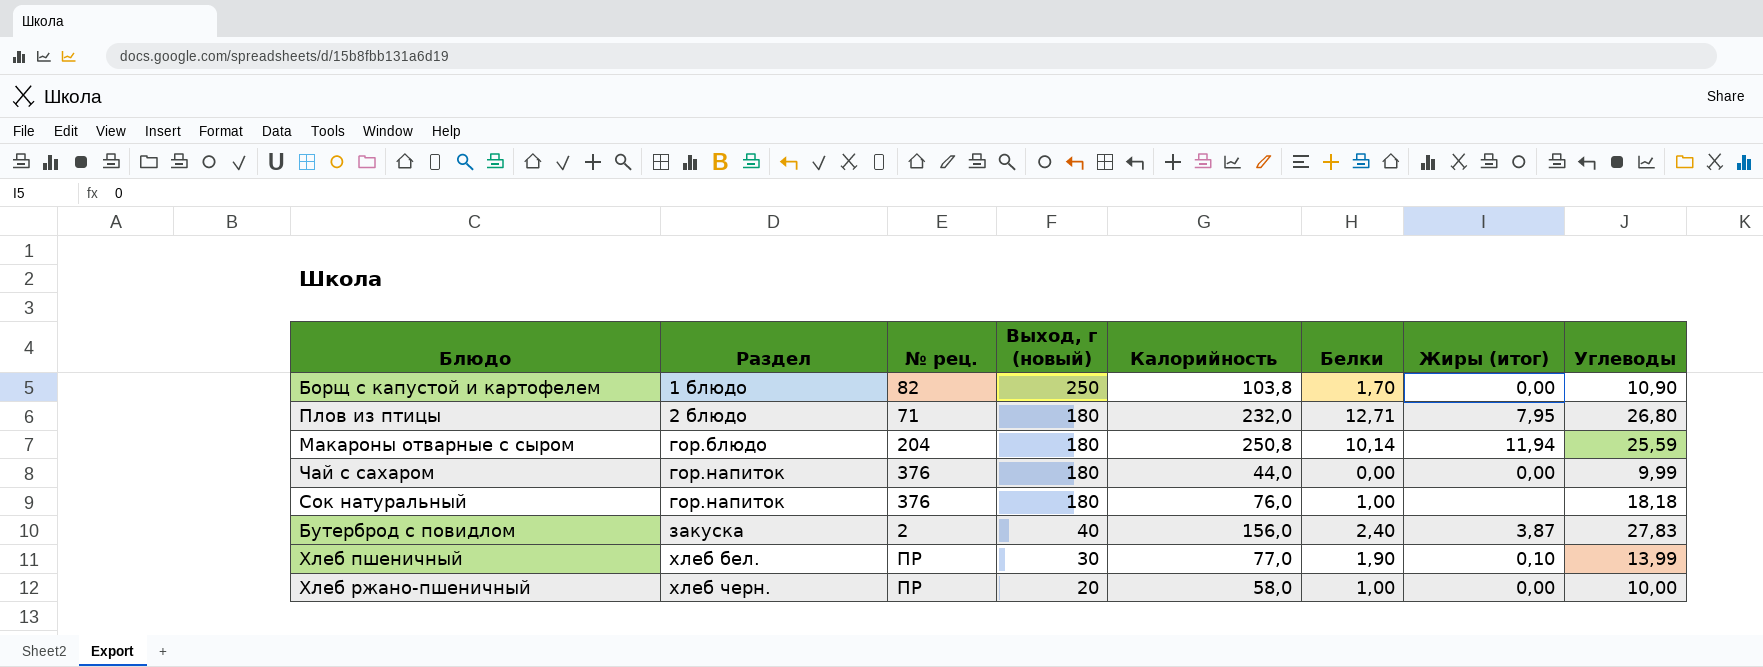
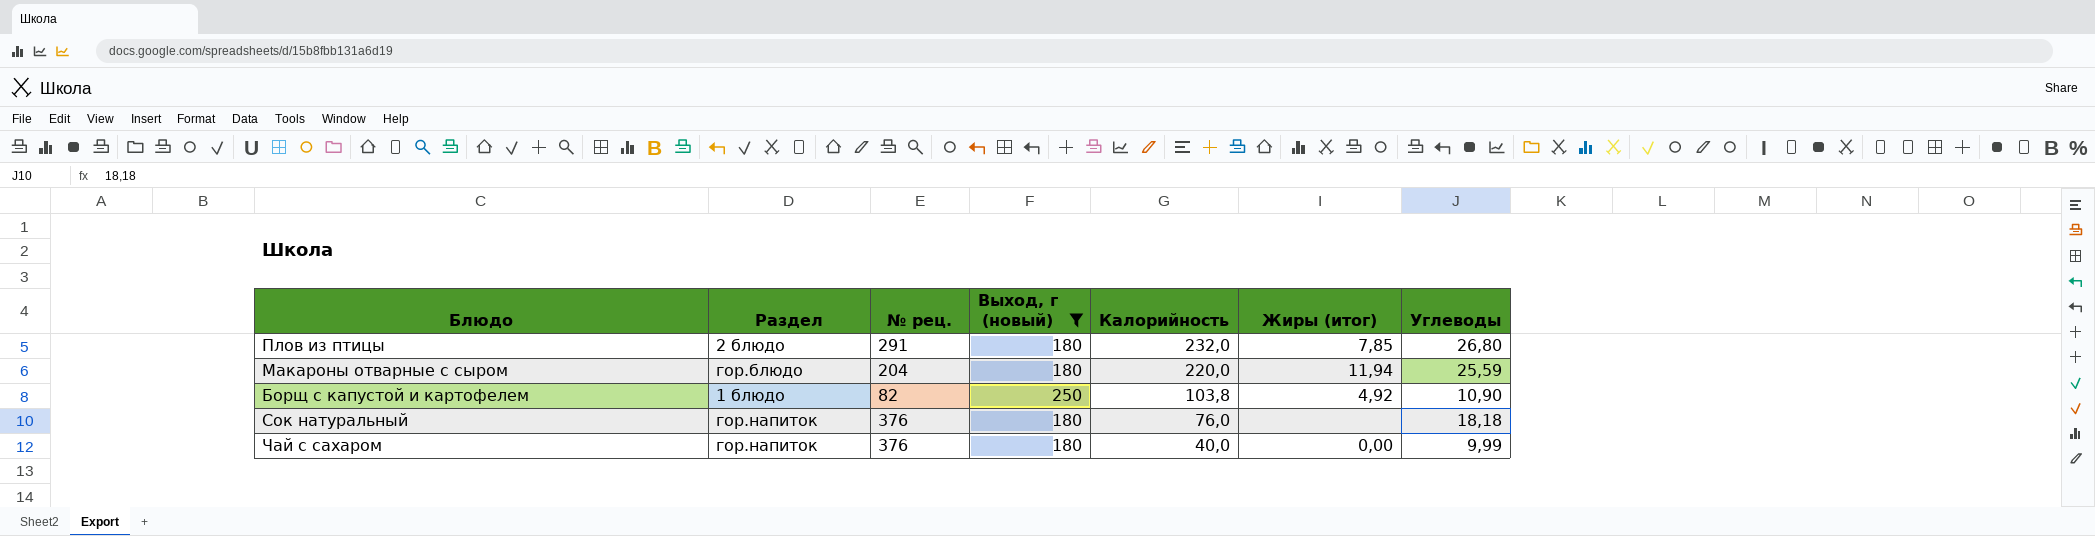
filter: none -> Выход, г (новый) >= 180
row order: Раздел ascending -> Калорийность descending
column Белки | position: 6 -> none
Плов из птицы | № рец.: 71 -> 291
Плов из птицы | Жиры (итог): 7,95 -> 7,85
Макароны отварные с сыром | Калорийность: 250,8 -> 220,0
Борщ с капустой и картофелем | Жиры (итог): 0,00 -> 4,92
Чай с сахаром | Калорийность: 44,0 -> 40,0

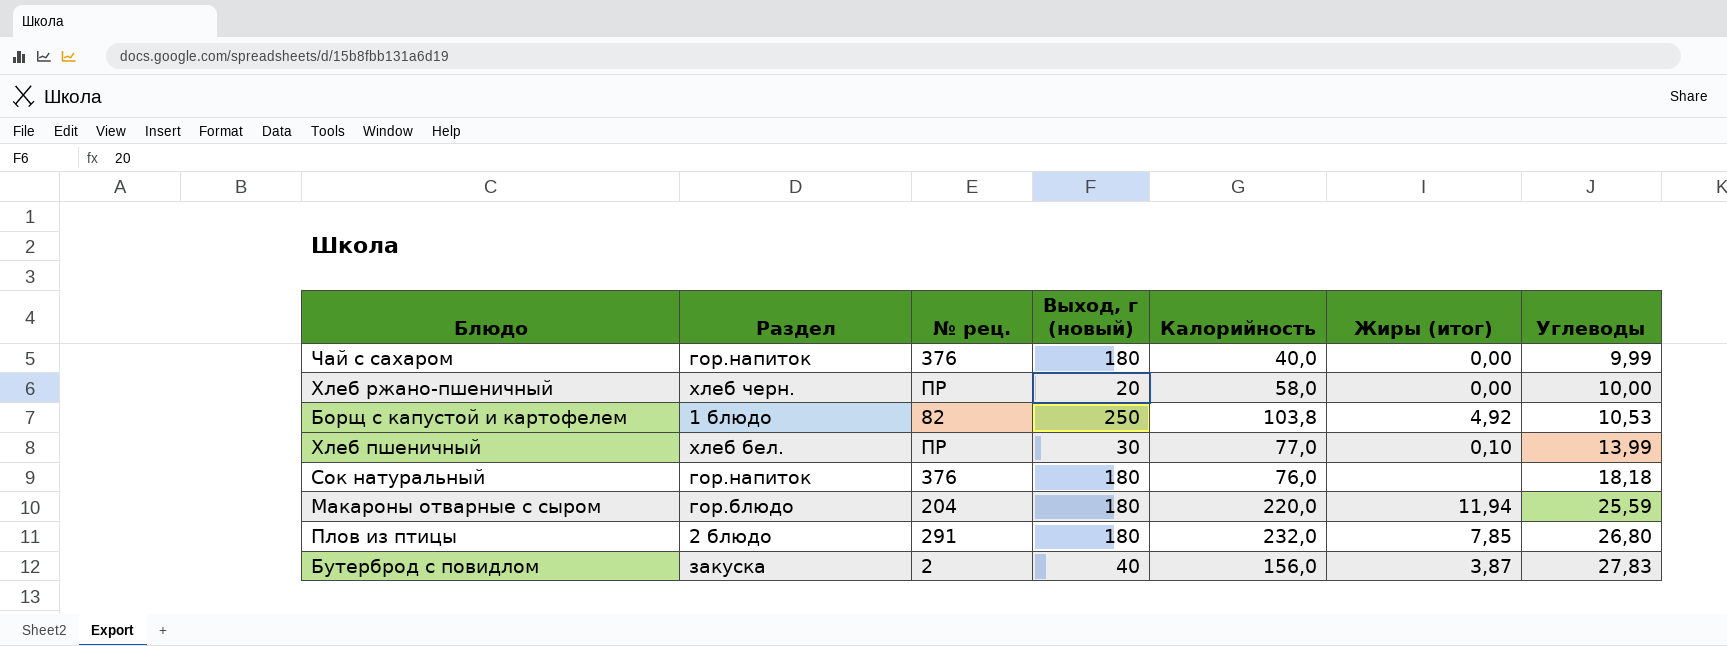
filter: Выход, г (новый) >= 180 -> none
row order: Калорийность descending -> Углеводы ascending
Борщ с капустой и картофелем | Углеводы: 10,90 -> 10,53

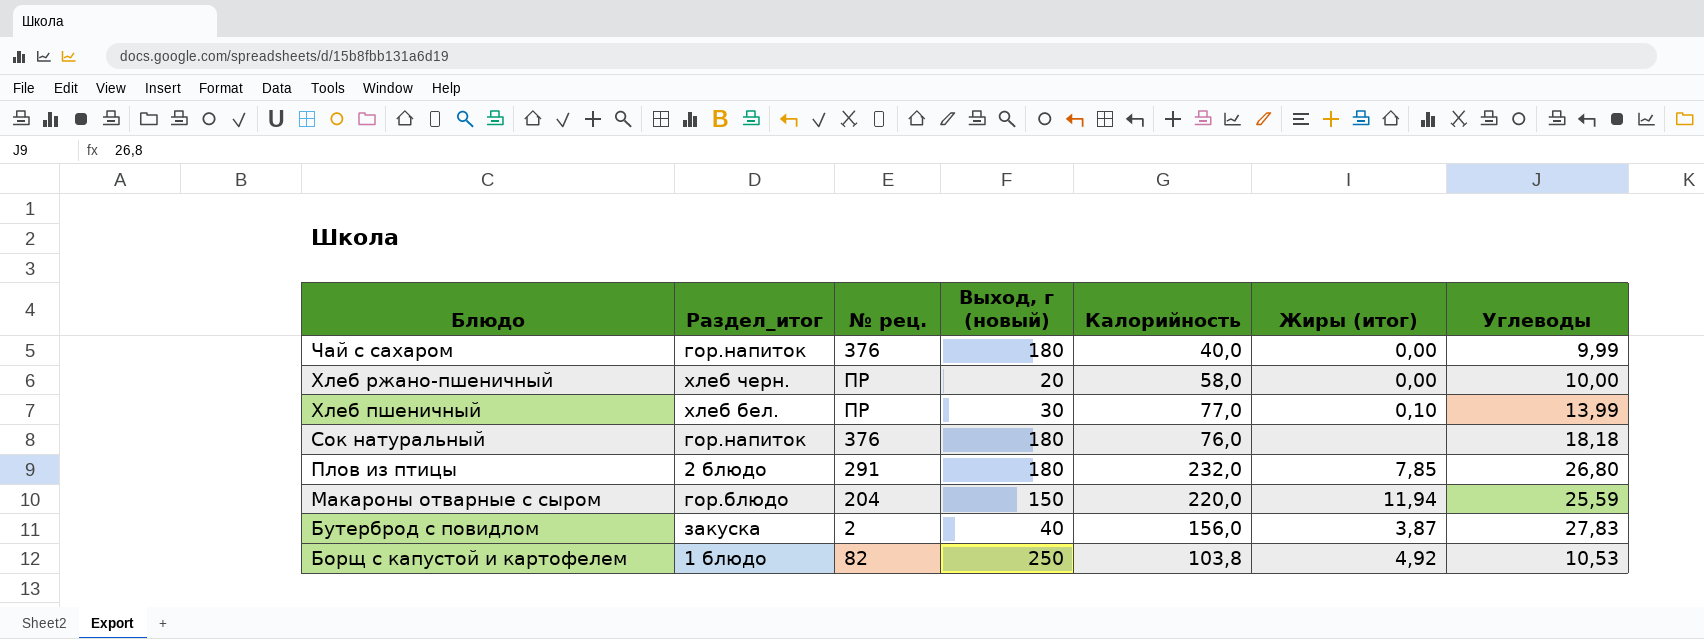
row order: Углеводы ascending -> Блюдо descending
column name: Раздел -> Раздел_итог
Макароны отварные с сыром | Выход, г (новый): 180 -> 150

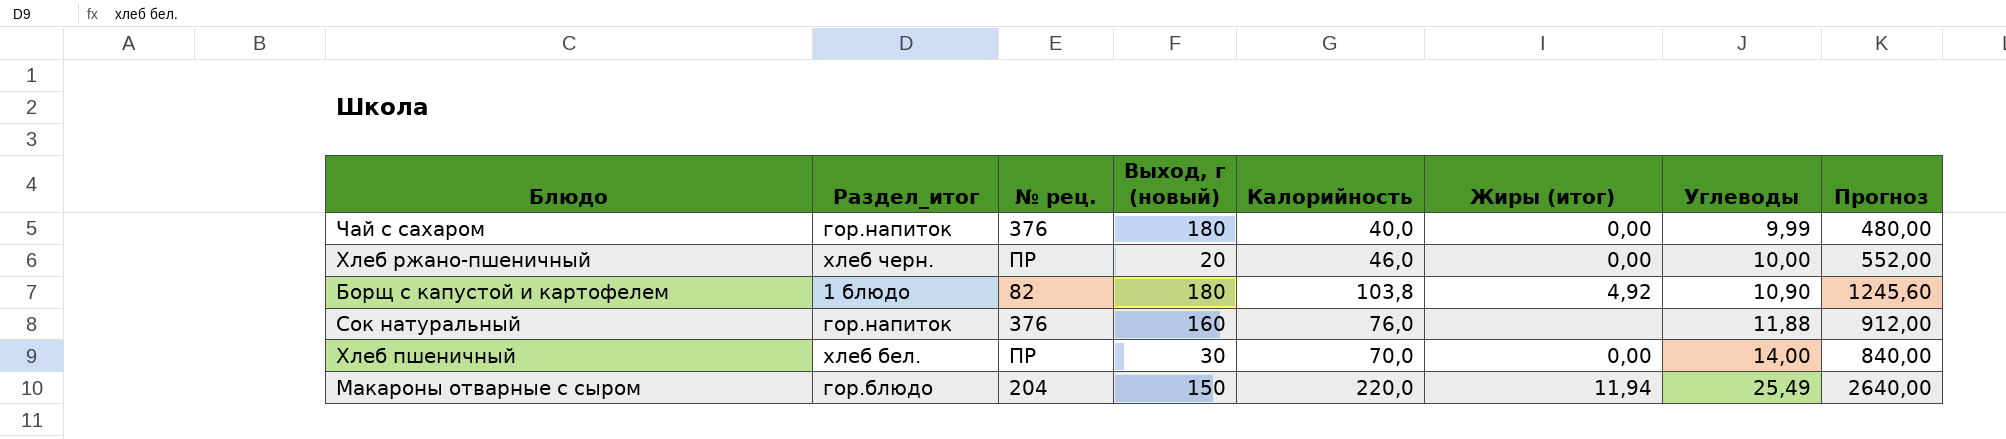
row order: Блюдо descending -> Углеводы ascending
column Прогноз | formula: none -> [Калорийность] * 12
row Плов из птицы: 2 блюдо | 291 | 180 | 232,0 | 7,85 | 26,80 -> none
row Бутерброд с повидлом: закуска | 2 | 40 | 156,0 | 3,87 | 27,83 -> none
Хлеб ржано-пшеничный | Калорийность: 58,0 -> 46,0
Борщ с капустой и картофелем | Выход, г (новый): 250 -> 180
Борщ с капустой и картофелем | Углеводы: 10,53 -> 10,90
Сок натуральный | Выход, г (новый): 180 -> 160
Сок натуральный | Углеводы: 18,18 -> 11,88
Хлеб пшеничный | Калорийность: 77,0 -> 70,0
Хлеб пшеничный | Жиры (итог): 0,10 -> 0,00
Хлеб пшеничный | Углеводы: 13,99 -> 14,00
Макароны отварные с сыром | Углеводы: 25,59 -> 25,49

